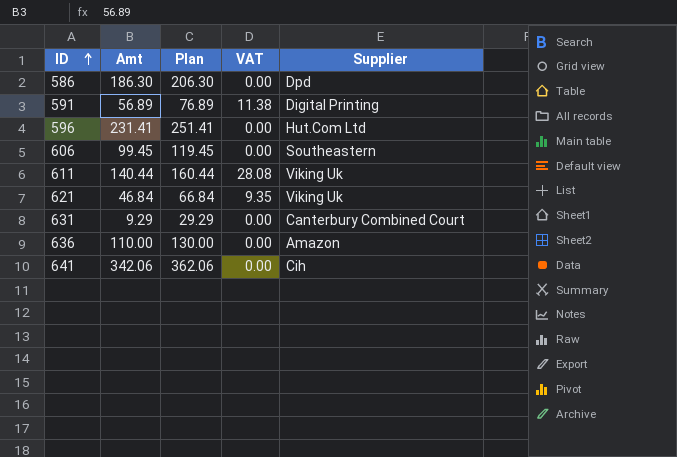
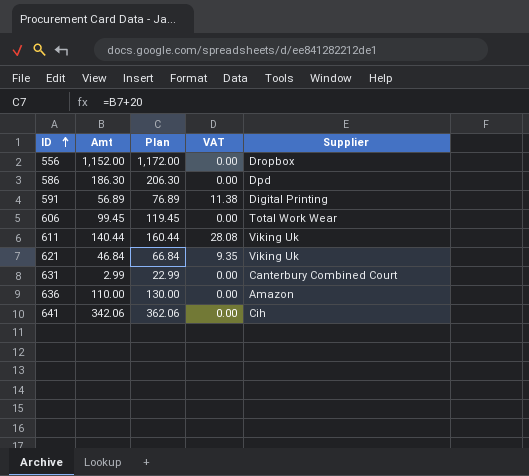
row 596: 231.41 | 251.41 | 0.00 | Hut.Com Ltd -> none
row 556: none -> 1,152.00 | 1,172.00 | 0.00 | Dropbox
606 | Supplier: Southeastern -> Total Work Wear
631 | Amt: 9.29 -> 2.99
631 | Plan: 29.29 -> 22.99

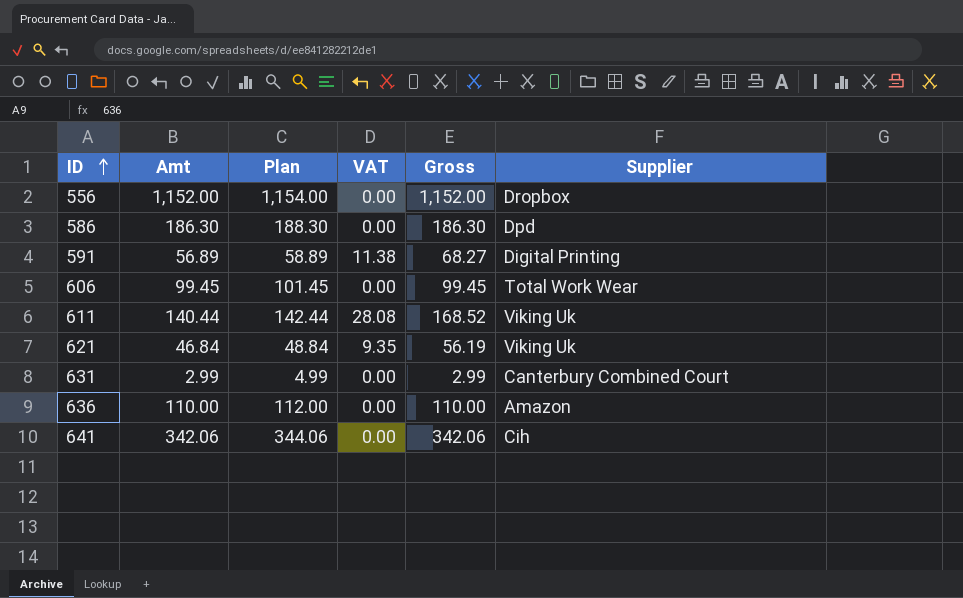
column Plan | formula: [Amt] + 20 -> [Amt] + 2
column Gross | formula: none -> [Amt] + [VAT]

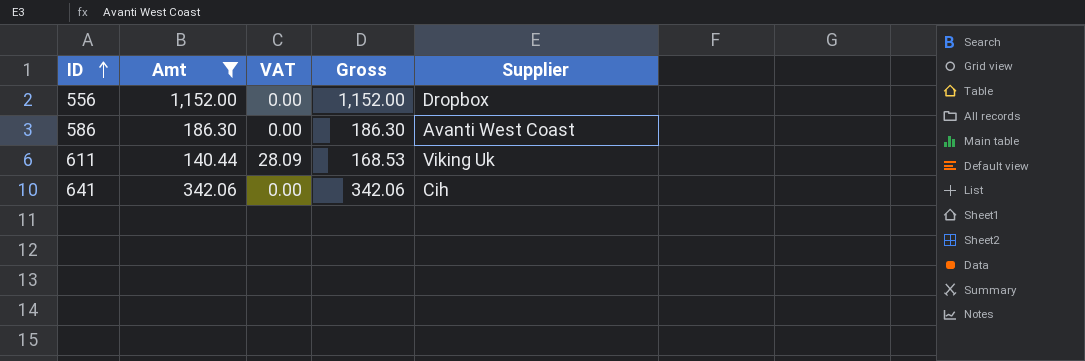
filter: none -> Amt >= 140.44
column Plan | formula: [Amt] + 2 -> none
586 | Supplier: Dpd -> Avanti West Coast
611 | VAT: 28.08 -> 28.09
611 | Gross: 168.52 -> 168.53

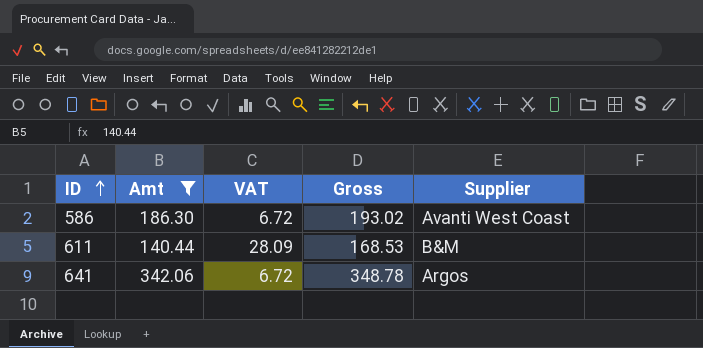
row 556: 1,152.00 | 0.00 | 1,152.00 | Dropbox -> none
586 | VAT: 0.00 -> 6.72
586 | Gross: 186.30 -> 193.02
611 | Supplier: Viking Uk -> B&M
641 | VAT: 0.00 -> 6.72
641 | Gross: 342.06 -> 348.78
641 | Supplier: Cih -> Argos

